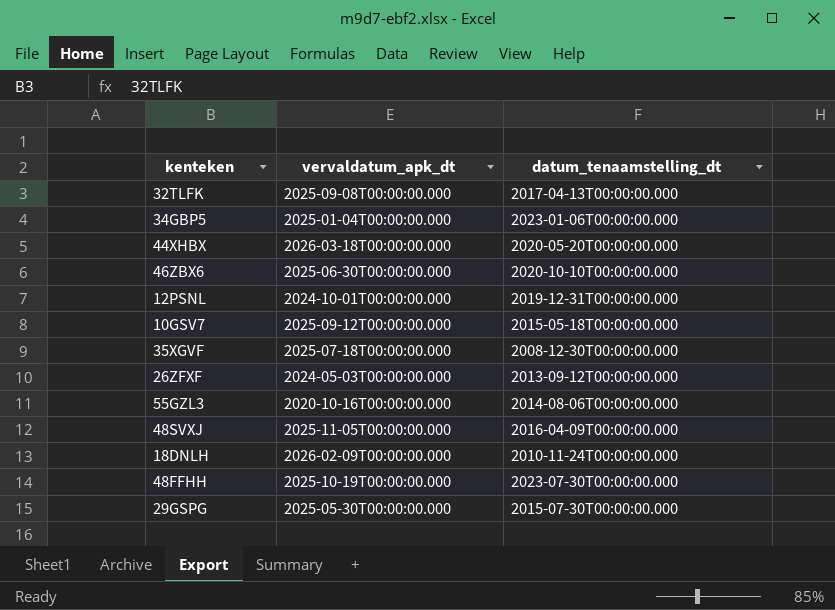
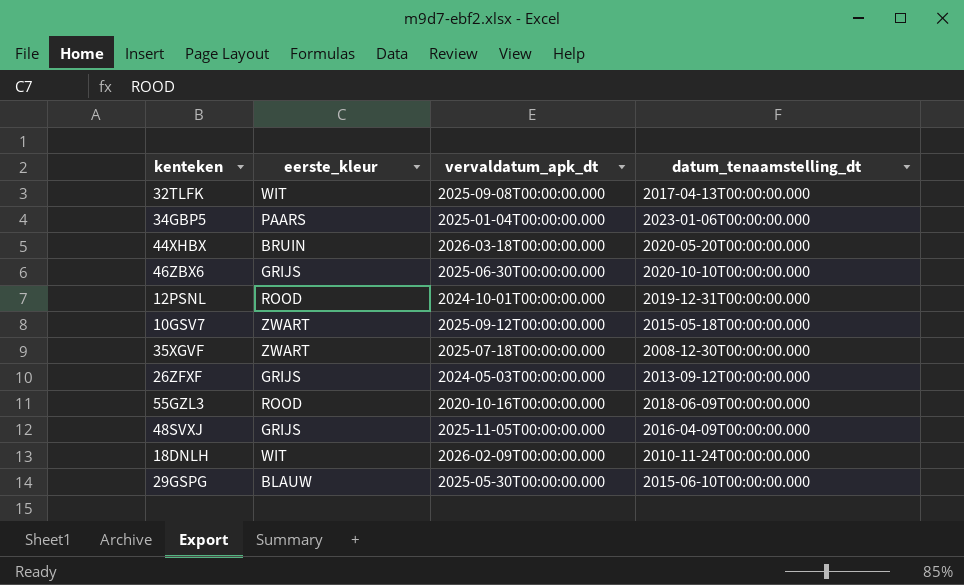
column eerste_kleur | position: none -> 2
row 48FFHH: 2025-10-19T00:00:00.000 | 2023-07-30T00:00:00.000 -> none
55GZL3 | datum_tenaamstelling_dt: 2014-08-06T00:00:00.000 -> 2018-06-09T00:00:00.000
29GSPG | datum_tenaamstelling_dt: 2015-07-30T00:00:00.000 -> 2015-06-10T00:00:00.000

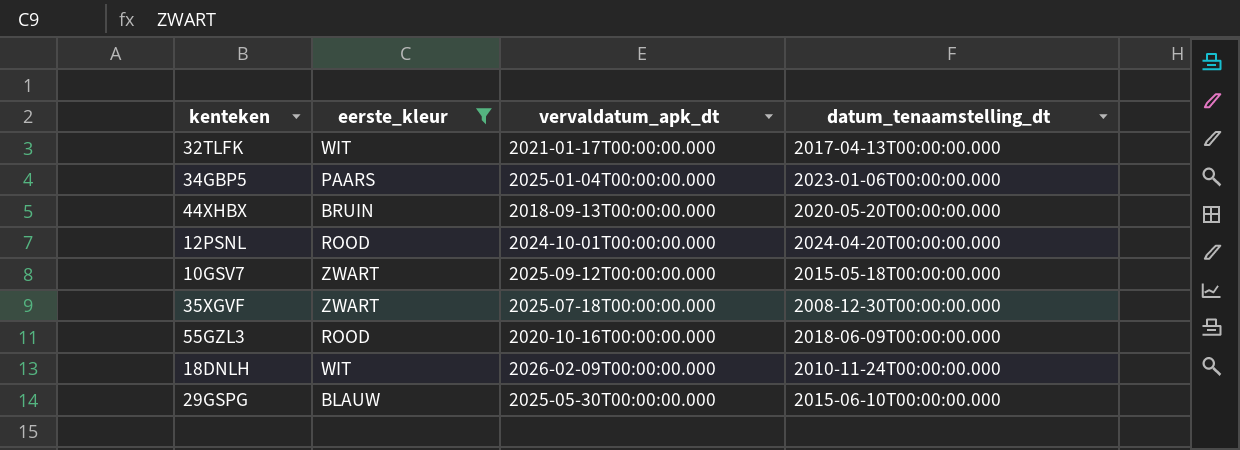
filter: none -> eerste_kleur != GRIJS
32TLFK | vervaldatum_apk_dt: 2025-09-08T00:00:00.000 -> 2021-01-17T00:00:00.000
44XHBX | vervaldatum_apk_dt: 2026-03-18T00:00:00.000 -> 2018-09-13T00:00:00.000
12PSNL | datum_tenaamstelling_dt: 2019-12-31T00:00:00.000 -> 2024-04-20T00:00:00.000

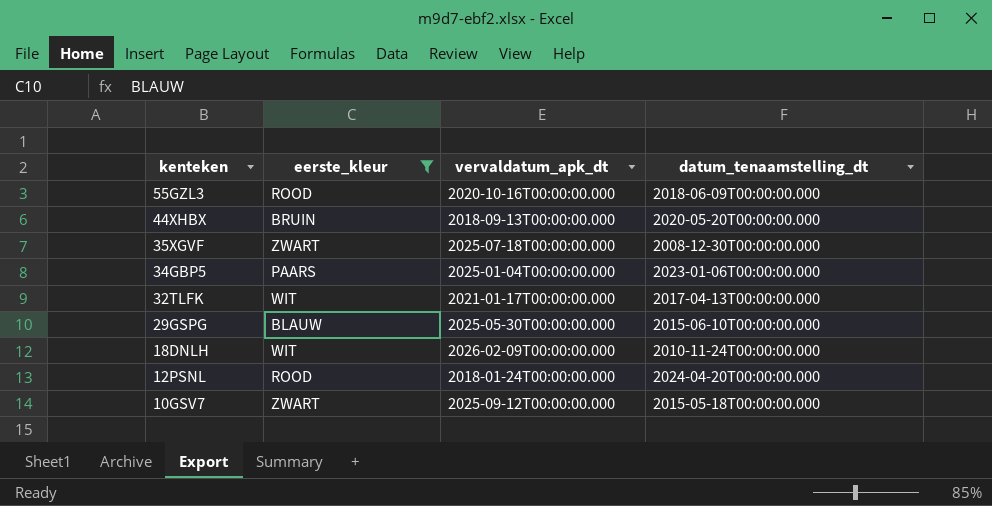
row order: none -> kenteken descending
12PSNL | vervaldatum_apk_dt: 2024-10-01T00:00:00.000 -> 2018-01-24T00:00:00.000

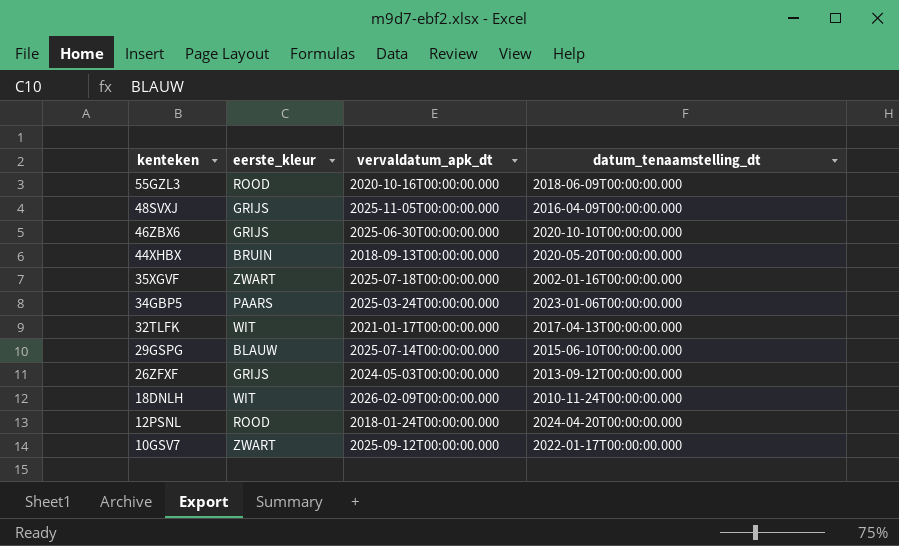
filter: eerste_kleur != GRIJS -> none
35XGVF | datum_tenaamstelling_dt: 2008-12-30T00:00:00.000 -> 2002-01-16T00:00:00.000
34GBP5 | vervaldatum_apk_dt: 2025-01-04T00:00:00.000 -> 2025-03-24T00:00:00.000
29GSPG | vervaldatum_apk_dt: 2025-05-30T00:00:00.000 -> 2025-07-14T00:00:00.000
10GSV7 | datum_tenaamstelling_dt: 2015-05-18T00:00:00.000 -> 2022-01-17T00:00:00.000

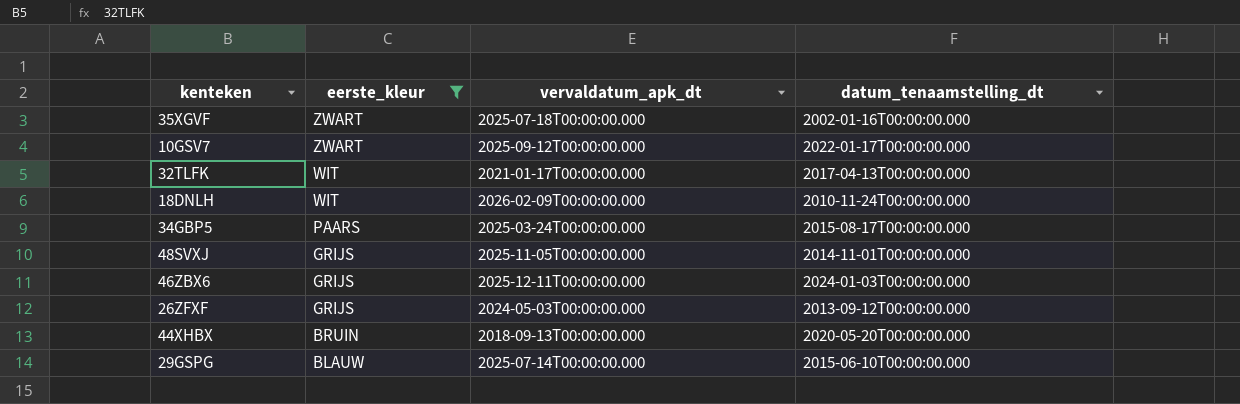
filter: none -> eerste_kleur != ROOD
row order: kenteken descending -> eerste_kleur descending
34GBP5 | datum_tenaamstelling_dt: 2023-01-06T00:00:00.000 -> 2015-08-17T00:00:00.000
48SVXJ | datum_tenaamstelling_dt: 2016-04-09T00:00:00.000 -> 2014-11-01T00:00:00.000
46ZBX6 | vervaldatum_apk_dt: 2025-06-30T00:00:00.000 -> 2025-12-11T00:00:00.000
46ZBX6 | datum_tenaamstelling_dt: 2020-10-10T00:00:00.000 -> 2024-01-03T00:00:00.000

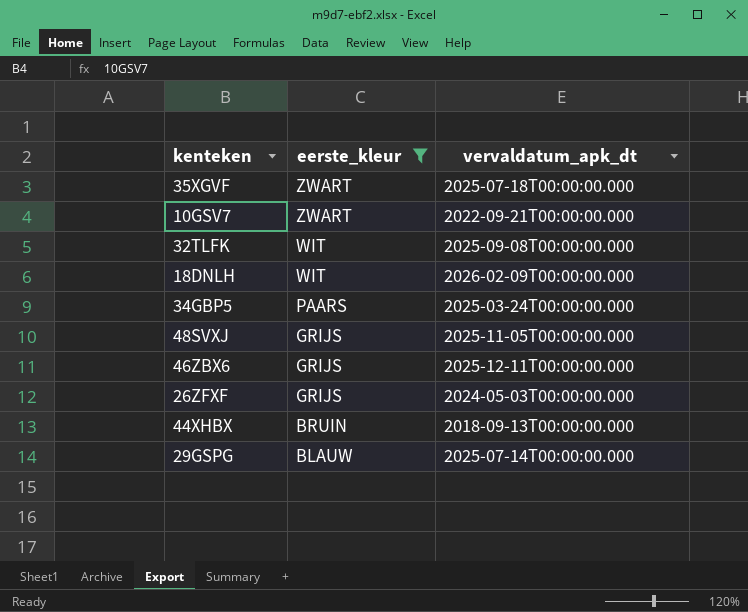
column datum_tenaamstelling_dt | position: 4 -> none
10GSV7 | vervaldatum_apk_dt: 2025-09-12T00:00:00.000 -> 2022-09-21T00:00:00.000
32TLFK | vervaldatum_apk_dt: 2021-01-17T00:00:00.000 -> 2025-09-08T00:00:00.000

